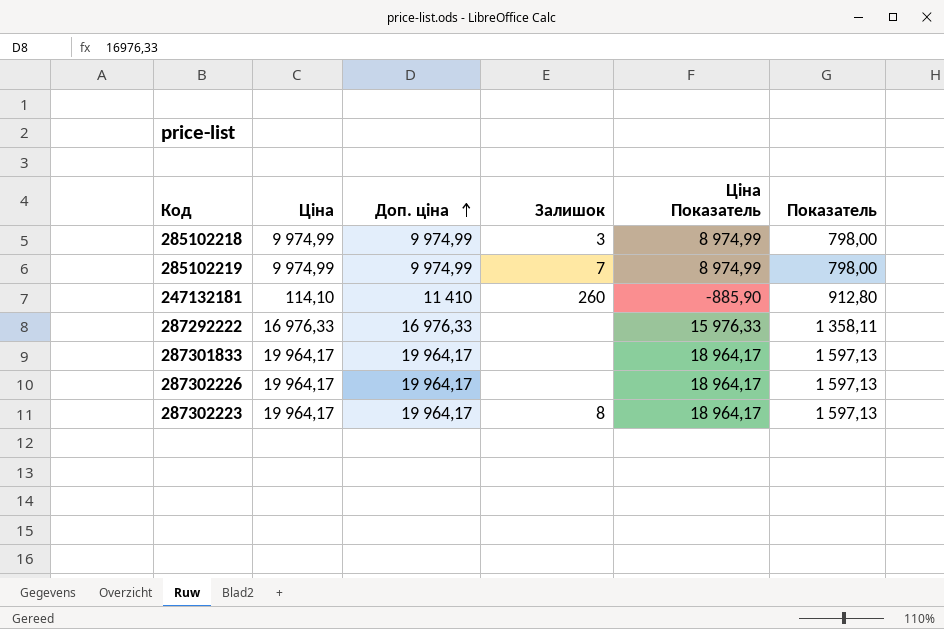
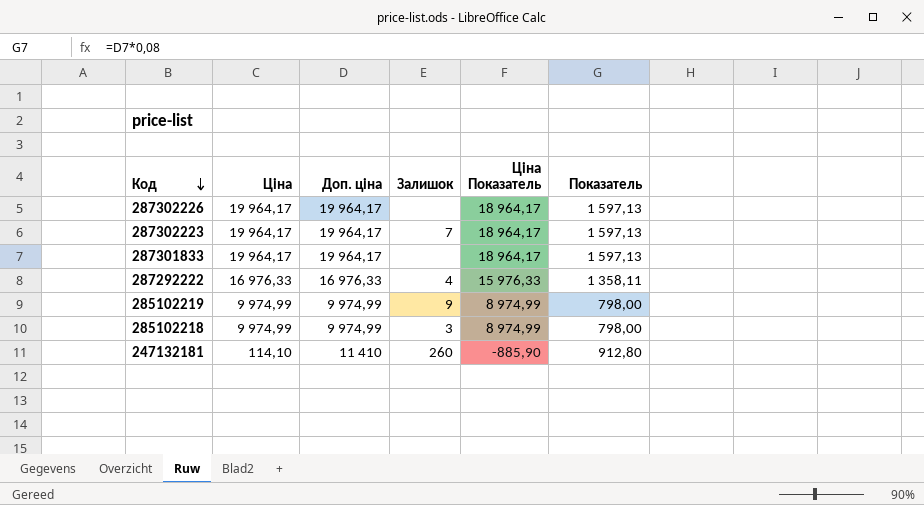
row order: Доп. ціна ascending -> Код descending
287302223 | Залишок: 8 -> 7
287292222 | Залишок: none -> 4
285102219 | Залишок: 7 -> 9

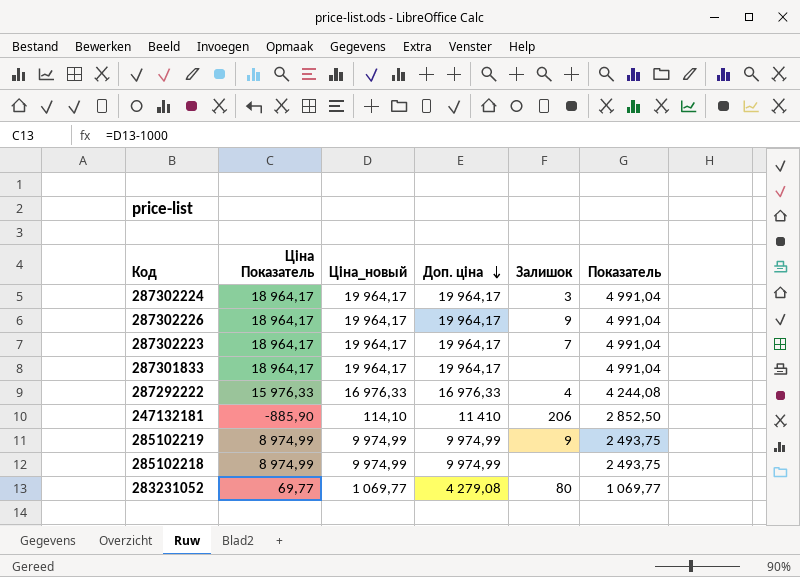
row order: Код descending -> Доп. ціна descending
column Ціна Показатель | position: 5 -> 2
column name: Ціна -> Ціна_новый
column Показатель | formula: [Доп. ціна] * 0,08 -> [Доп. ціна] * 0,25
row 287302224: none -> 18 964,17 | 19 964,17 | 19 964,17 | 3 | 4 991,04
287302226 | Залишок: none -> 9
247132181 | Залишок: 260 -> 206
285102218 | Залишок: 3 -> none
row 283231052: none -> 69,77 | 1 069,77 | 4 279,08 | 80 | 1 069,77

